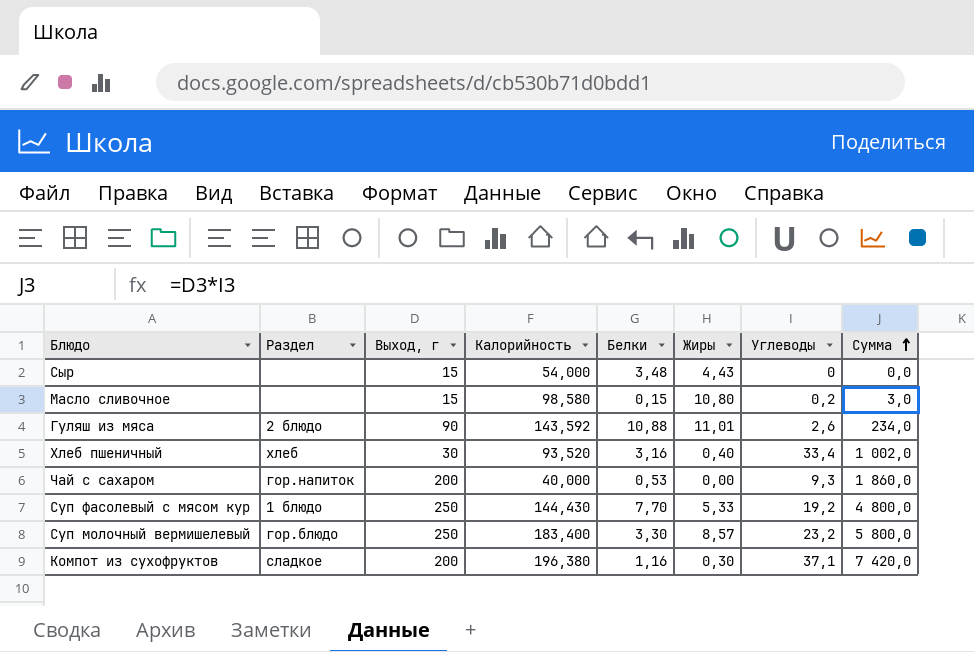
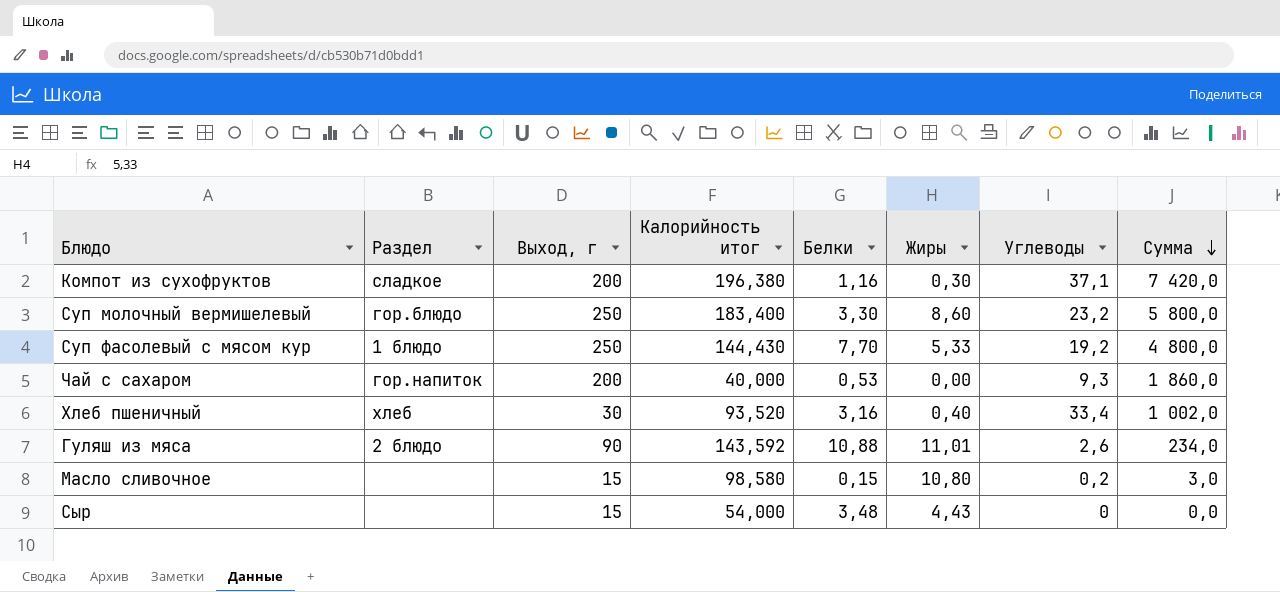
row order: Сумма ascending -> Сумма descending
column name: Калорийность -> Калорийность итог
Суп молочный вермишелевый | Жиры: 8,57 -> 8,60

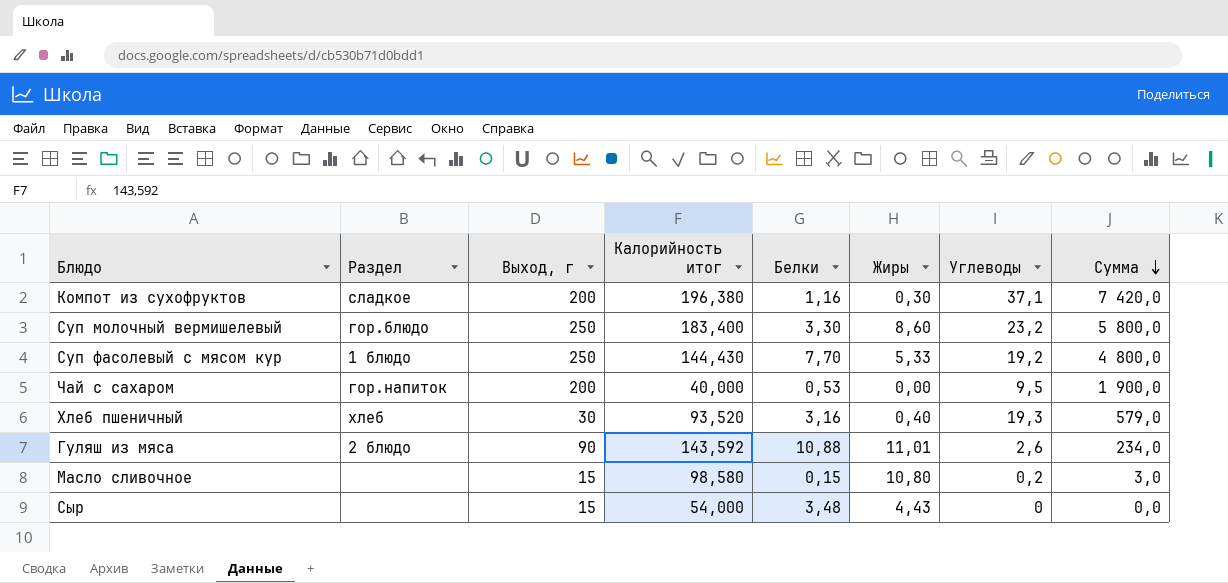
Чай с сахаром | Углеводы: 9,3 -> 9,5
Чай с сахаром | Сумма: 1 860,0 -> 1 900,0
Хлеб пшеничный | Углеводы: 33,4 -> 19,3
Хлеб пшеничный | Сумма: 1 002,0 -> 579,0

